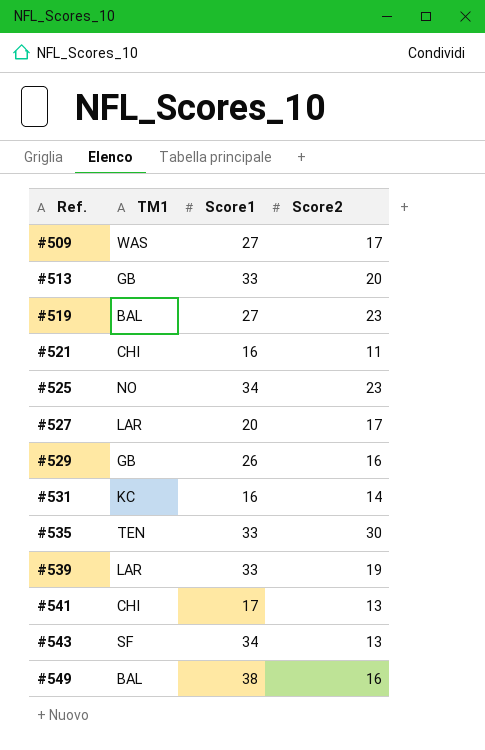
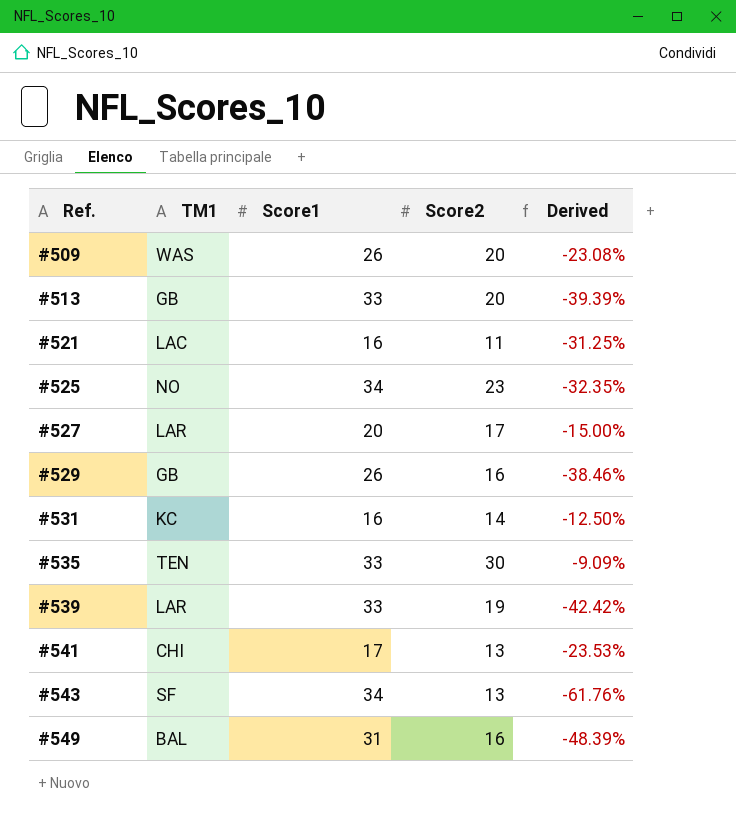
column Derived | formula: none -> ([Score2] - [Score1]) / [Score1]
row #519: BAL | 27 | 23 -> none
#509 | Score1: 27 -> 26
#509 | Score2: 17 -> 20
#521 | TM1: CHI -> LAC
#549 | Score1: 38 -> 31

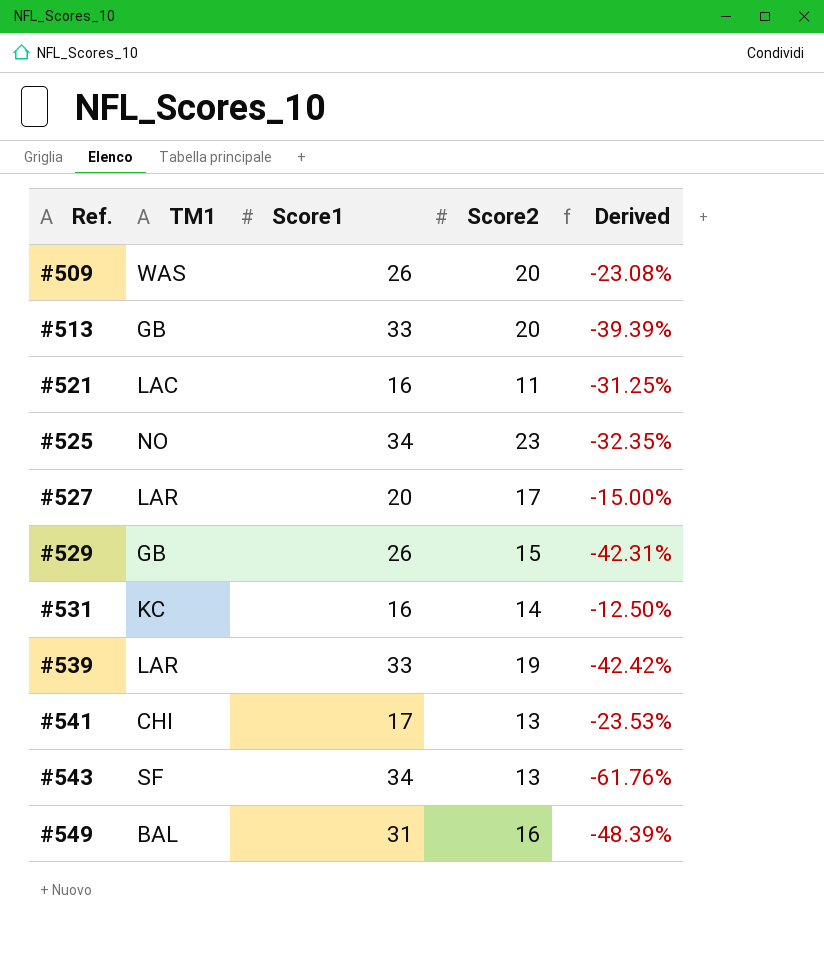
row #535: TEN | 33 | 30 | -9.09% -> none
#529 | Score2: 16 -> 15
#529 | Derived: -38.46% -> -42.31%

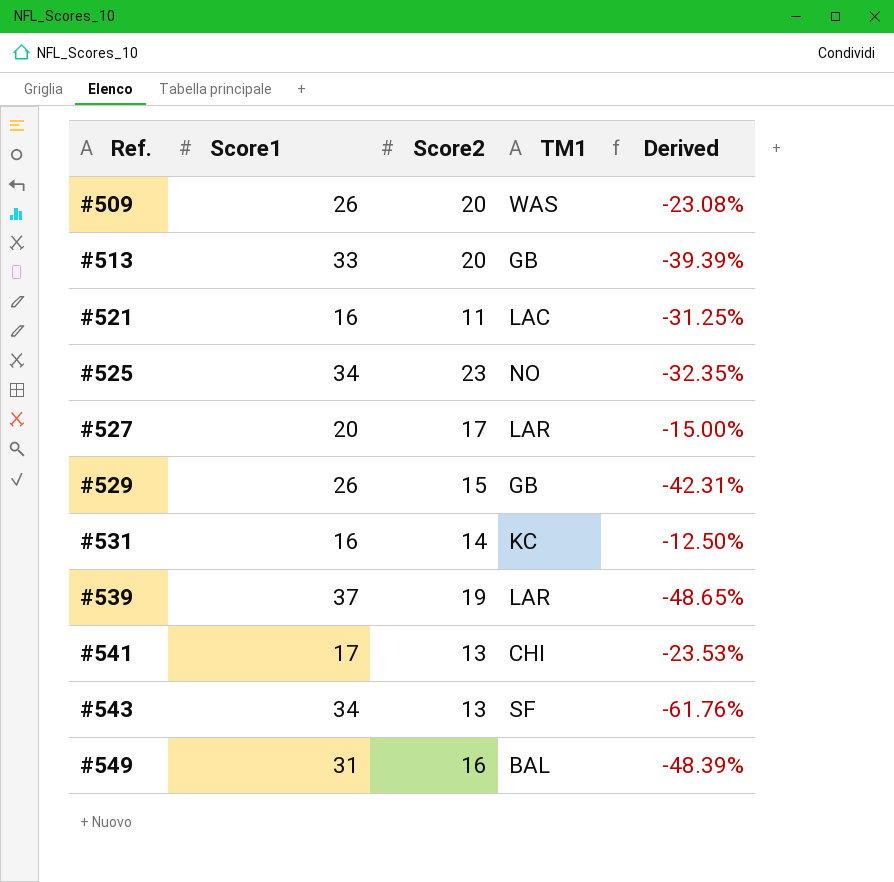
column TM1 | position: 2 -> 4
#539 | Score1: 33 -> 37
#539 | Derived: -42.42% -> -48.65%

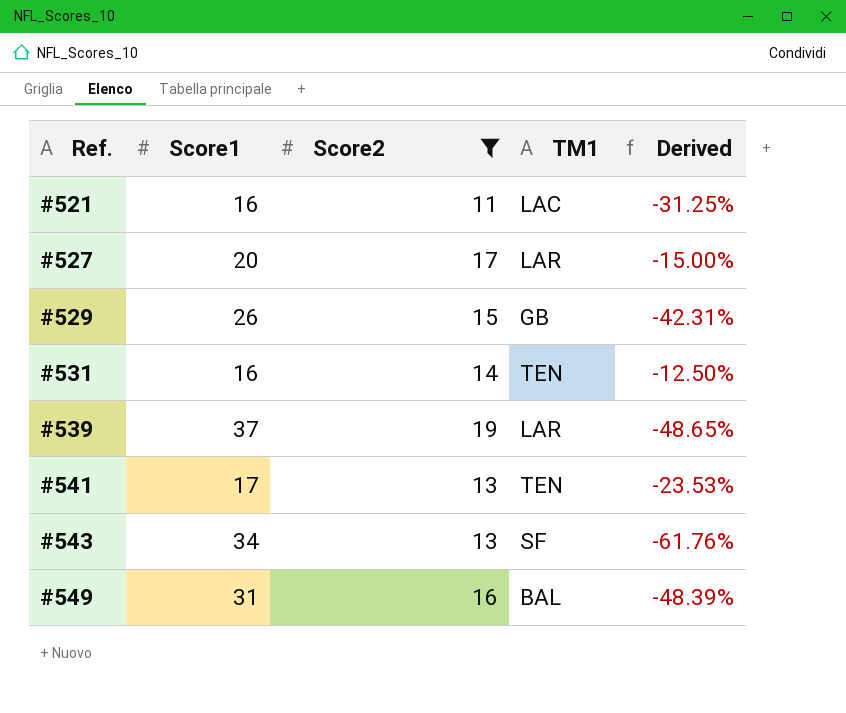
filter: none -> Score2 <= 19
#531 | TM1: KC -> TEN
#541 | TM1: CHI -> TEN

